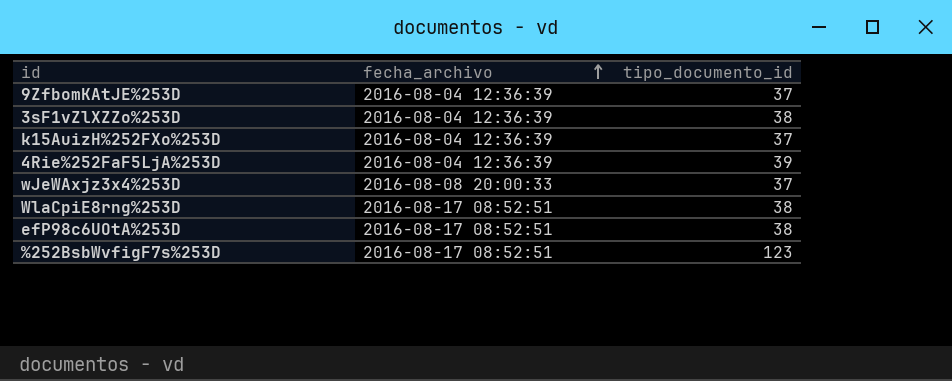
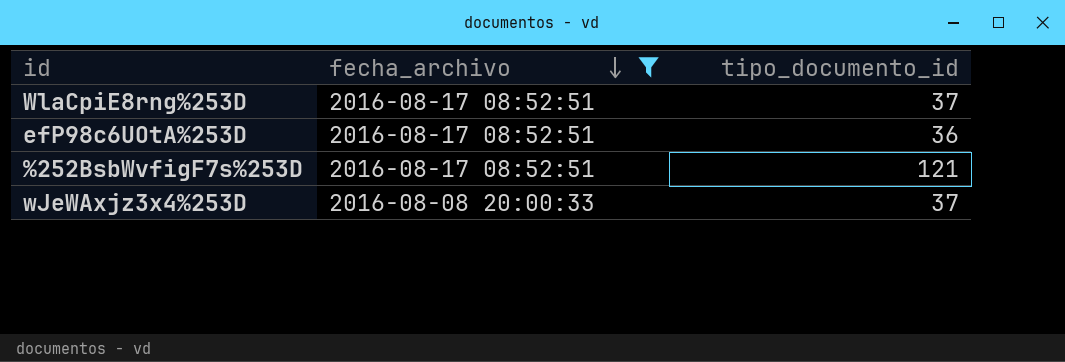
filter: none -> fecha_archivo != 2016-08-04 12:36:39
row order: fecha_archivo ascending -> fecha_archivo descending
WlaCpiE8rng%253D | tipo_documento_id: 38 -> 37
efP98c6UOtA%253D | tipo_documento_id: 38 -> 36
%252BsbWvfigF7s%253D | tipo_documento_id: 123 -> 121

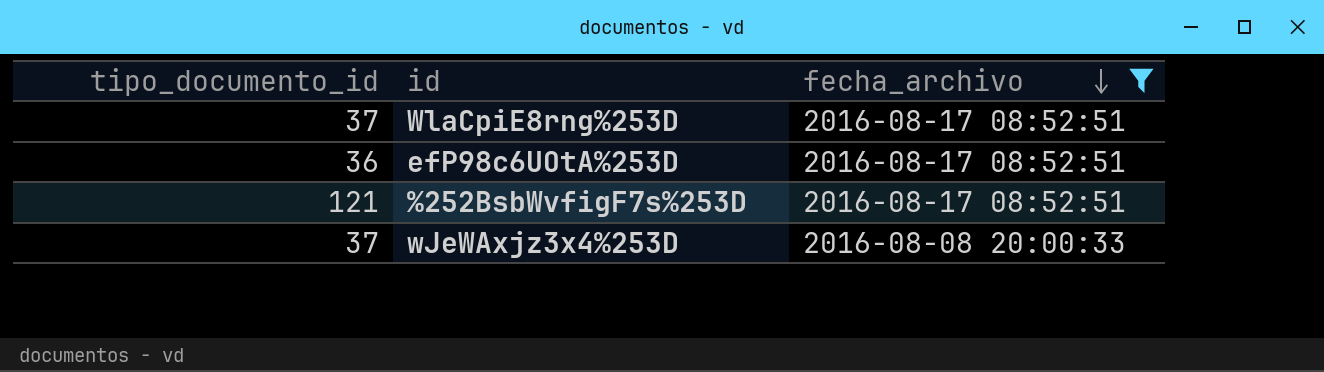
column tipo_documento_id | position: 3 -> 1

